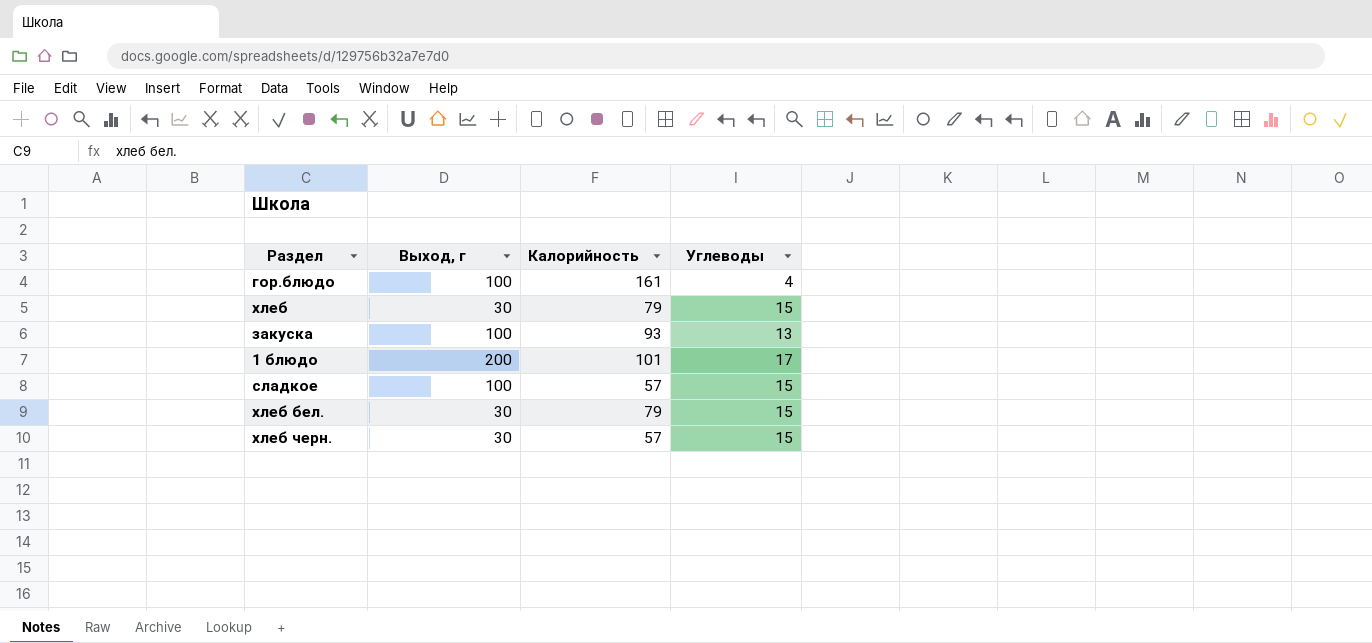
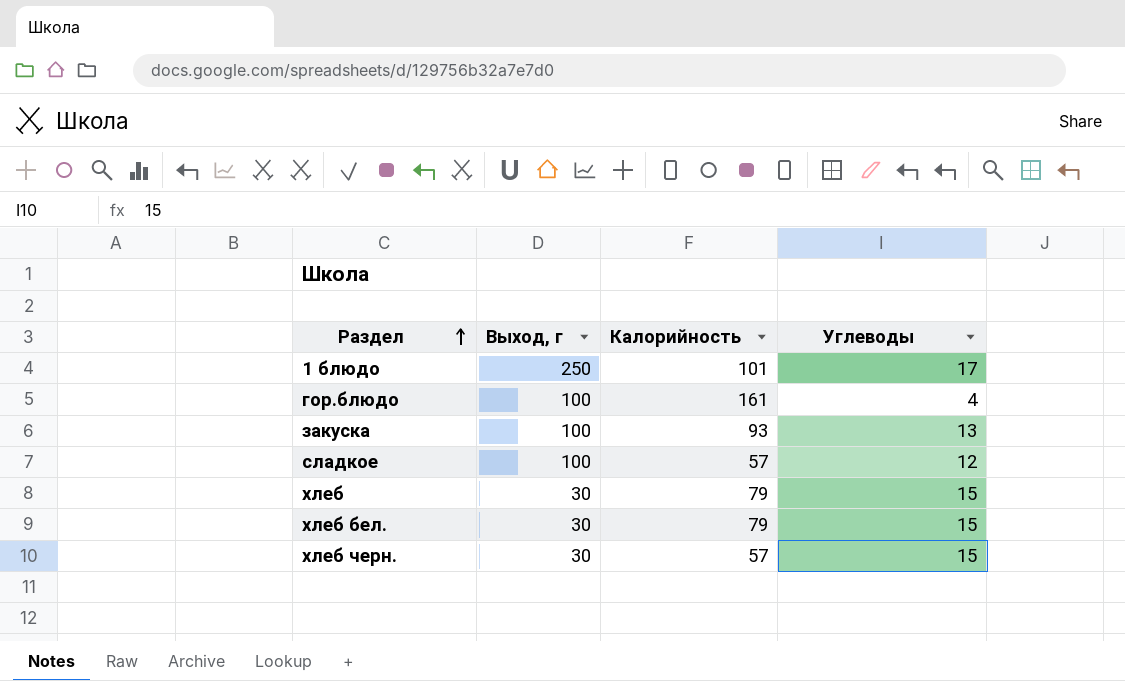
row order: none -> Раздел ascending
1 блюдо | Выход, г: 200 -> 250
сладкое | Углеводы: 15 -> 12

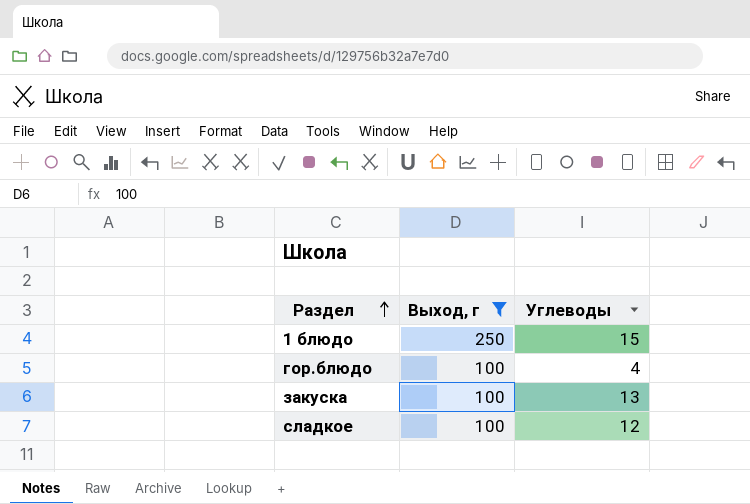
filter: none -> Выход, г != 30
column Калорийность | position: 3 -> none
1 блюдо | Углеводы: 17 -> 15

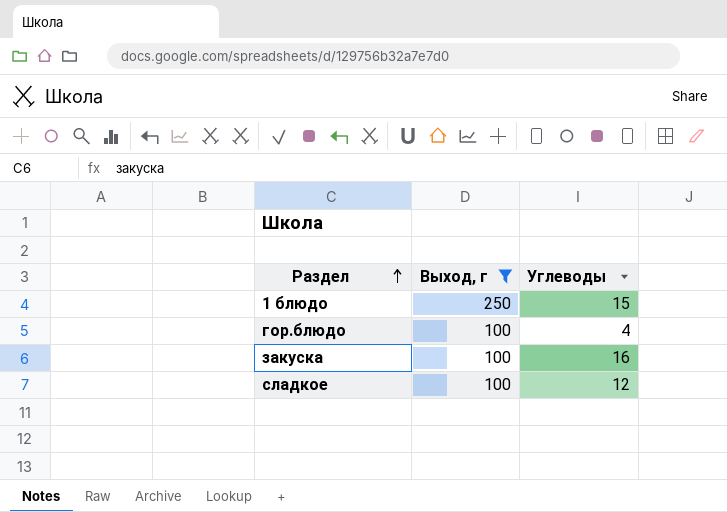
закуска | Углеводы: 13 -> 16

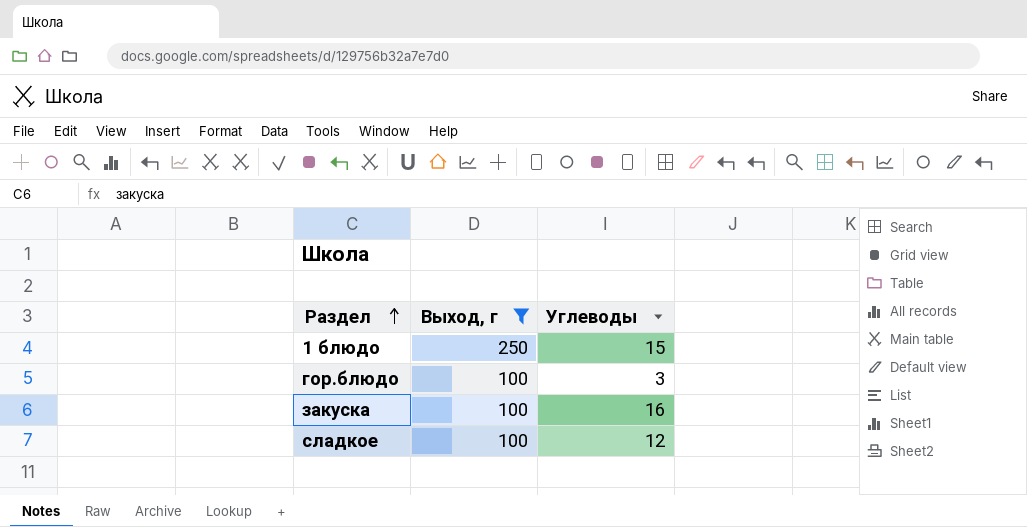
гор.блюдо | Углеводы: 4 -> 3

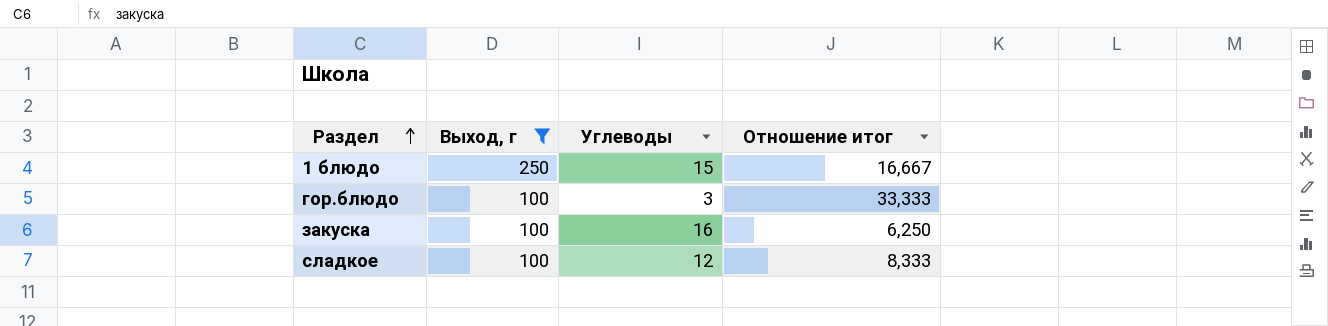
column Отношение итог | formula: none -> [Выход, г] / [Углеводы]

